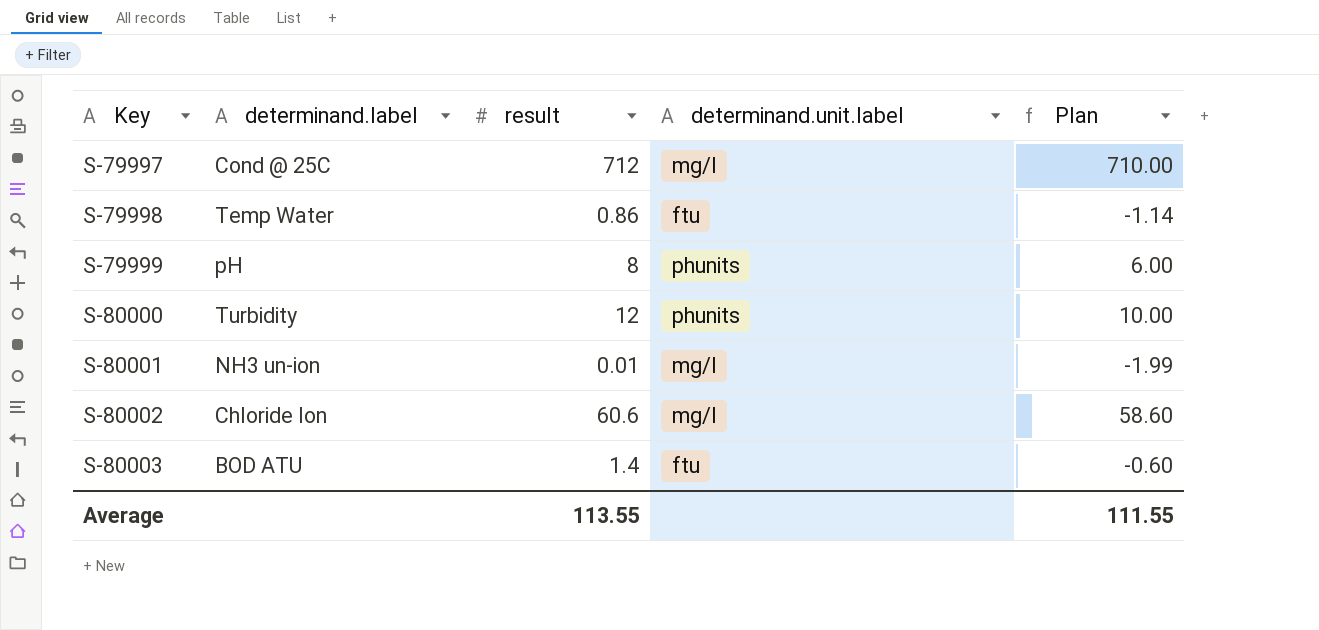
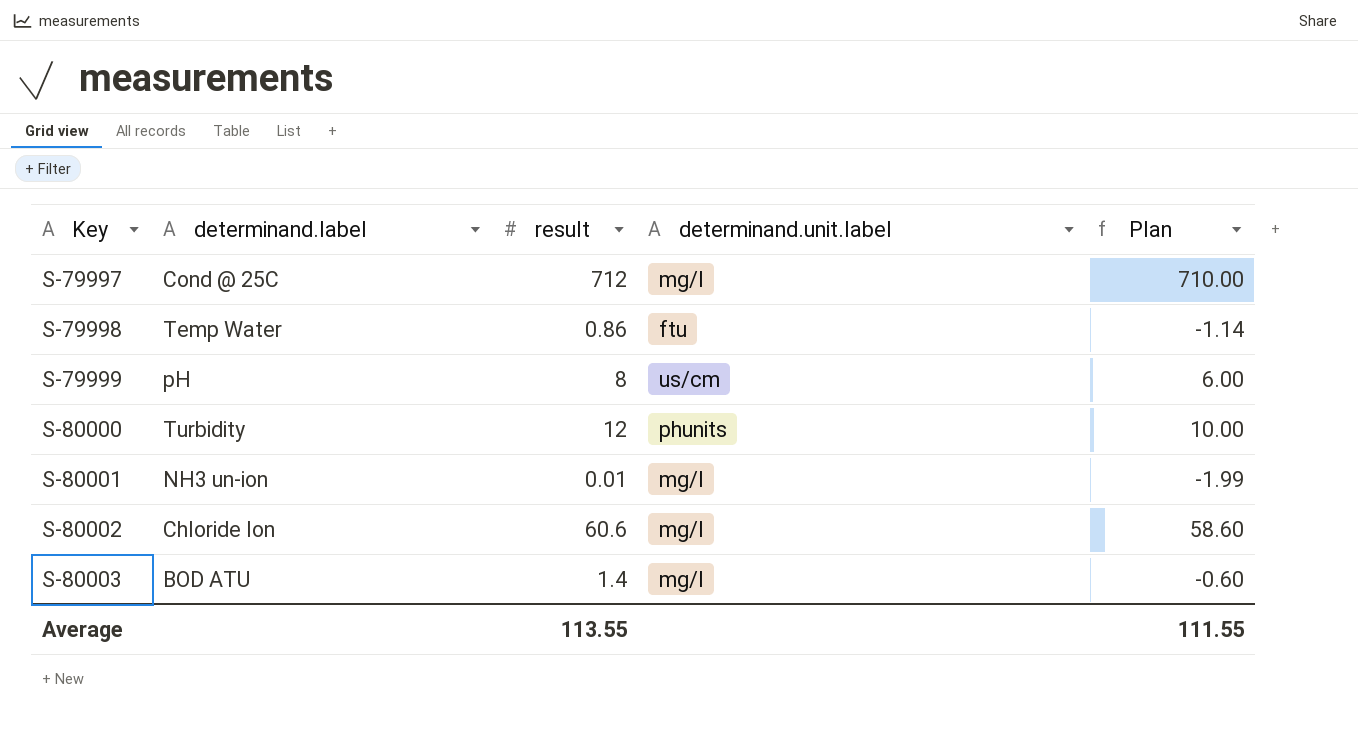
S-79999 | determinand.unit.label: phunits -> us/cm
S-80003 | determinand.unit.label: ftu -> mg/l

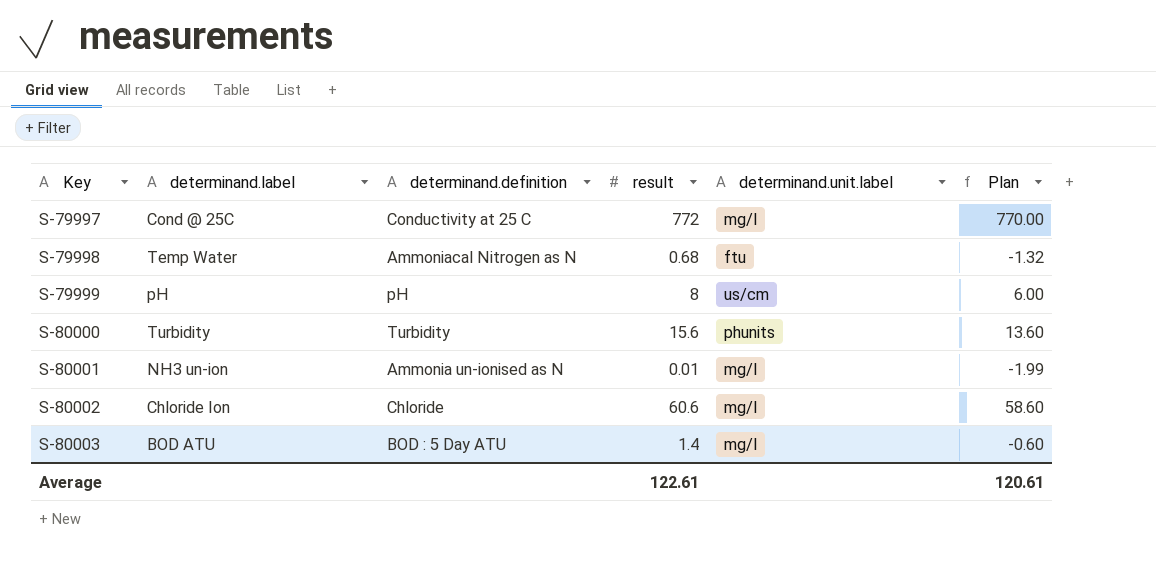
column determinand.definition | position: none -> 3
S-79997 | result: 712 -> 772
S-79997 | Plan: 710.00 -> 770.00
S-79998 | result: 0.86 -> 0.68
S-79998 | Plan: -1.14 -> -1.32
S-80000 | result: 12 -> 15.6
S-80000 | Plan: 10.00 -> 13.60
Average | result: 113.55 -> 122.61
Average | Plan: 111.55 -> 120.61

